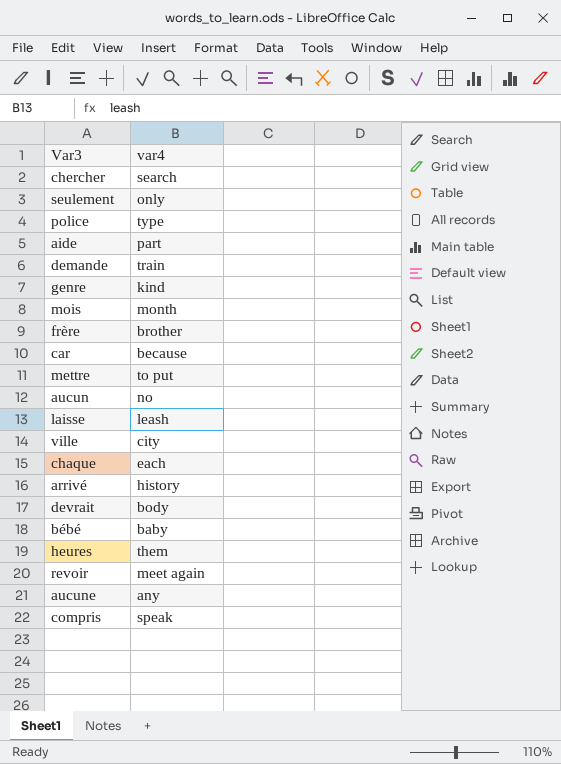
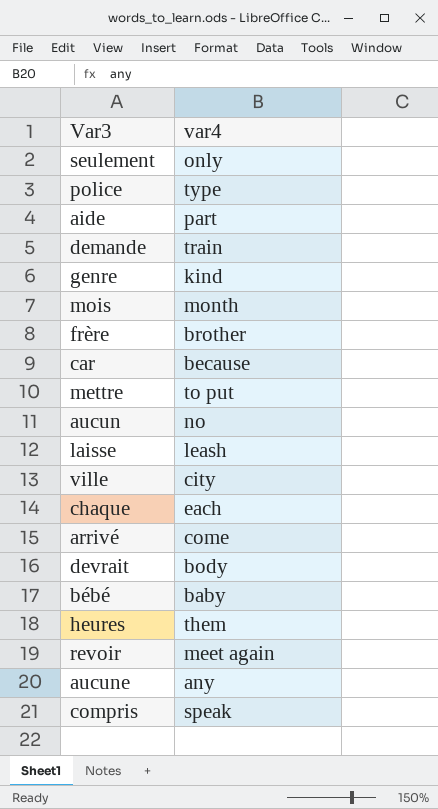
row chercher: search -> none
arrivé | var4: history -> come

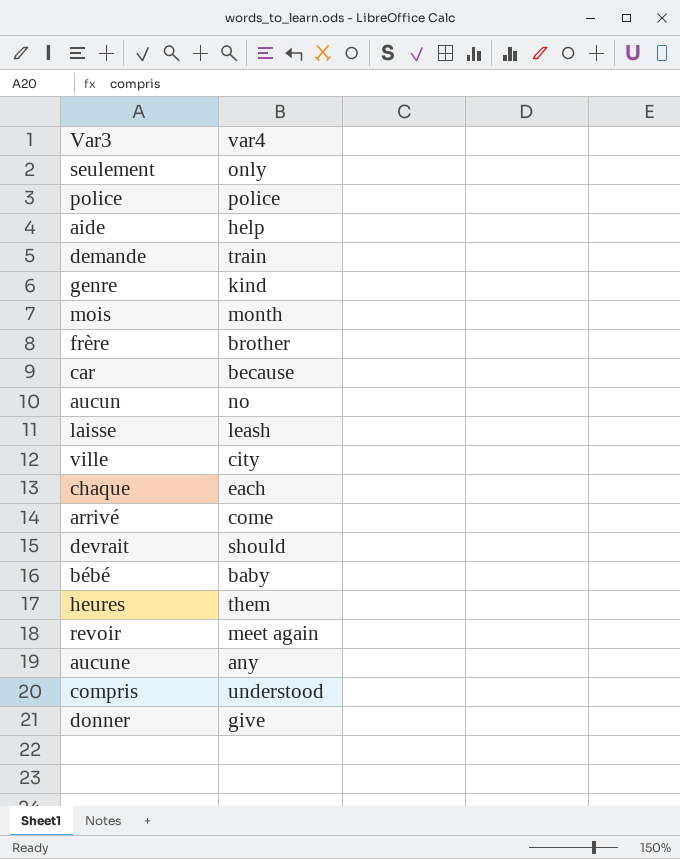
row mettre: to put -> none
police | var4: type -> police
aide | var4: part -> help
devrait | var4: body -> should
compris | var4: speak -> understood
row donner: none -> give

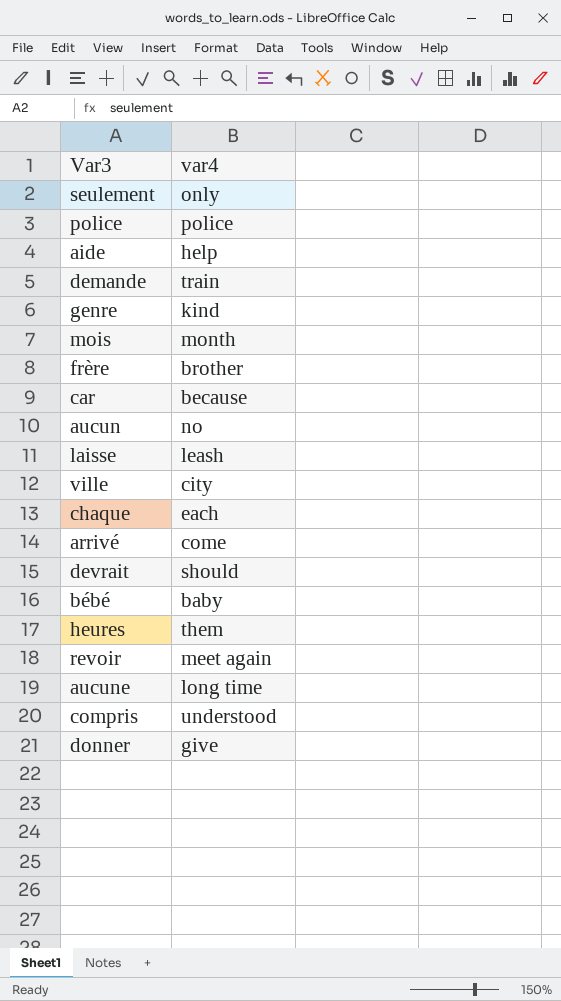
aucune | var4: any -> long time

